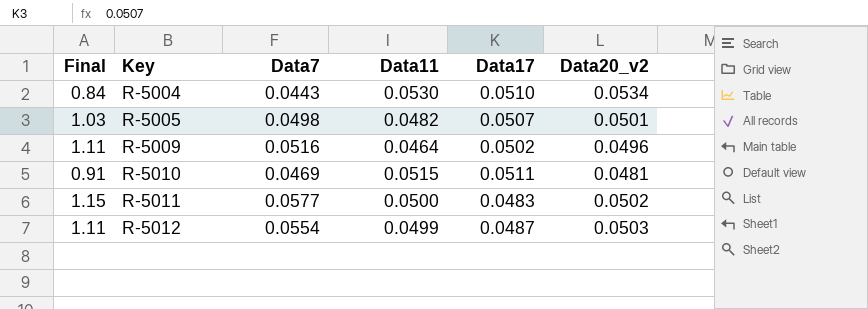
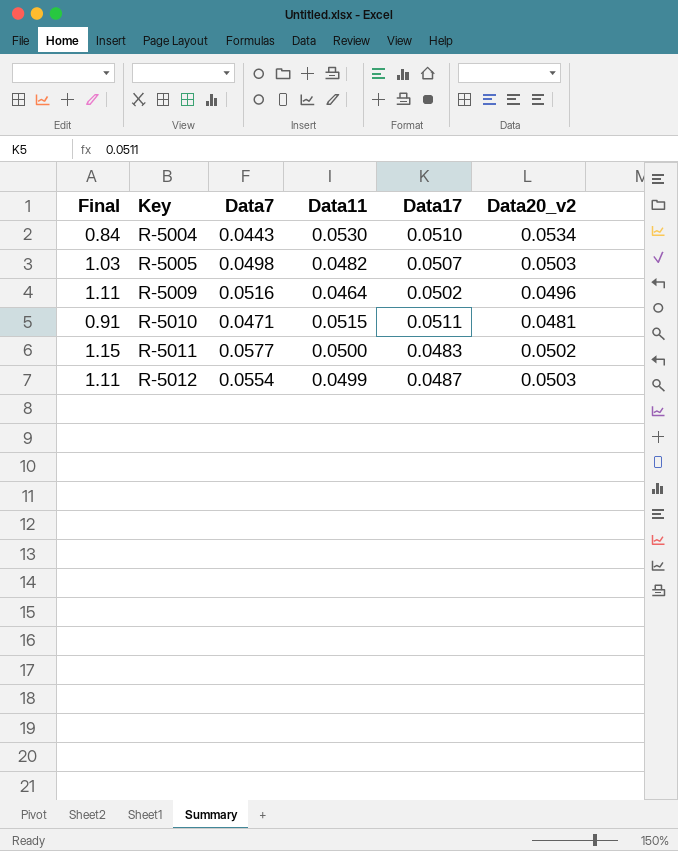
R-5005 | Data20_v2: 0.0501 -> 0.0503
R-5010 | Data7: 0.0469 -> 0.0471

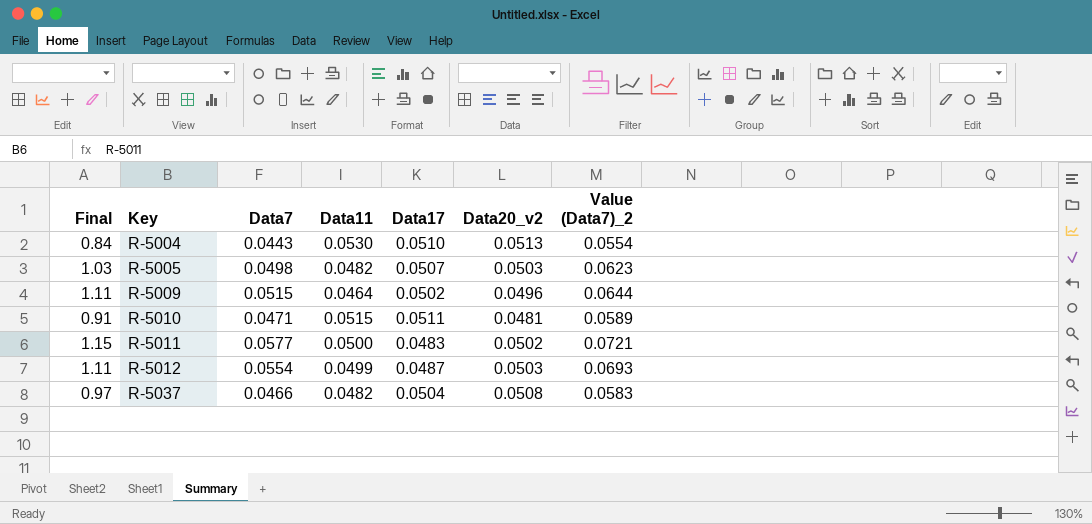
column Value (Data7)_2 | formula: none -> [Data7] * 1.25
R-5004 | Data20_v2: 0.0534 -> 0.0513
R-5009 | Data7: 0.0516 -> 0.0515
row R-5037: none -> 0.97 | 0.0466 | 0.0482 | 0.0504 | 0.0508 | 0.0583

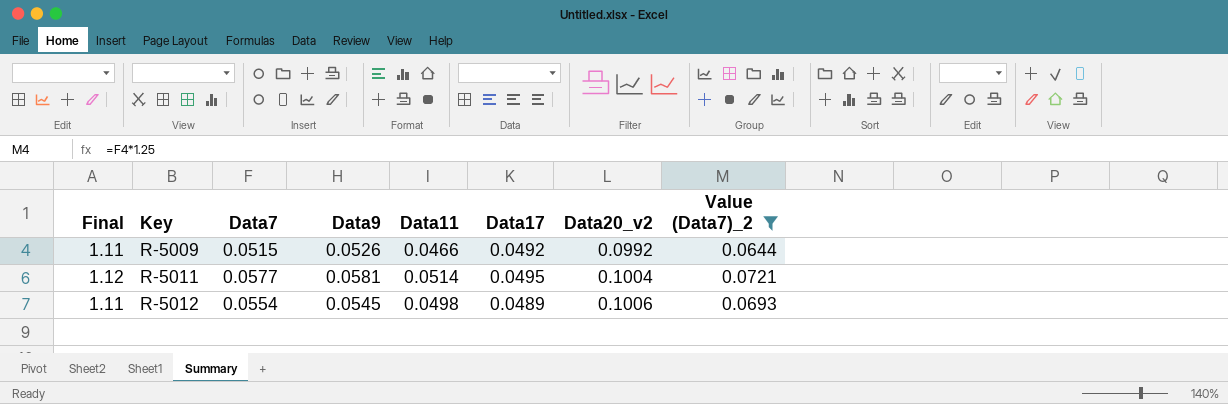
filter: none -> Value (Data7)_2 >= 0.0644
column Data9 | position: none -> 4
R-5009 | Data11: 0.0464 -> 0.0466
R-5009 | Data17: 0.0502 -> 0.0492
R-5009 | Data20_v2: 0.0496 -> 0.0992
R-5011 | Final: 1.15 -> 1.12
R-5011 | Data11: 0.0500 -> 0.0514
R-5011 | Data17: 0.0483 -> 0.0495
R-5011 | Data20_v2: 0.0502 -> 0.1004
R-5012 | Data11: 0.0499 -> 0.0498
R-5012 | Data17: 0.0487 -> 0.0489
R-5012 | Data20_v2: 0.0503 -> 0.1006

